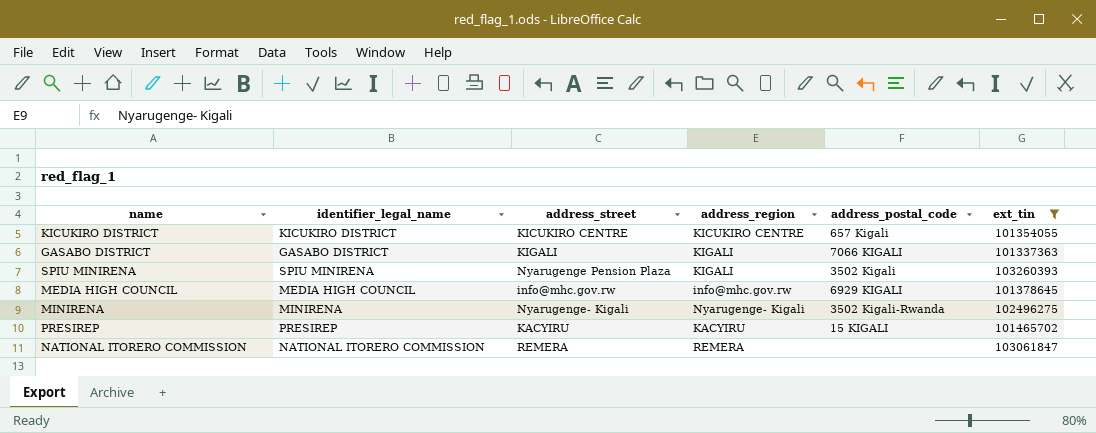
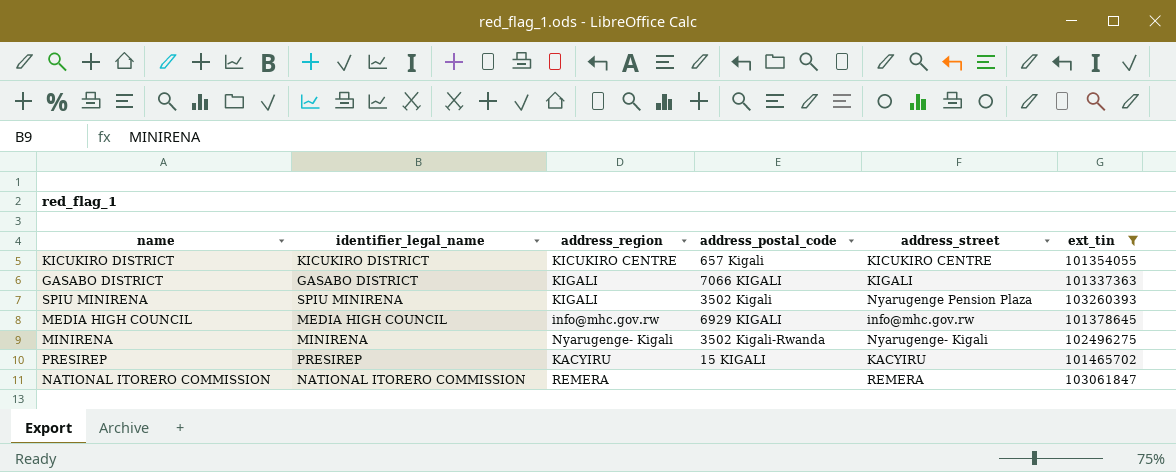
column address_street | position: 3 -> 5

